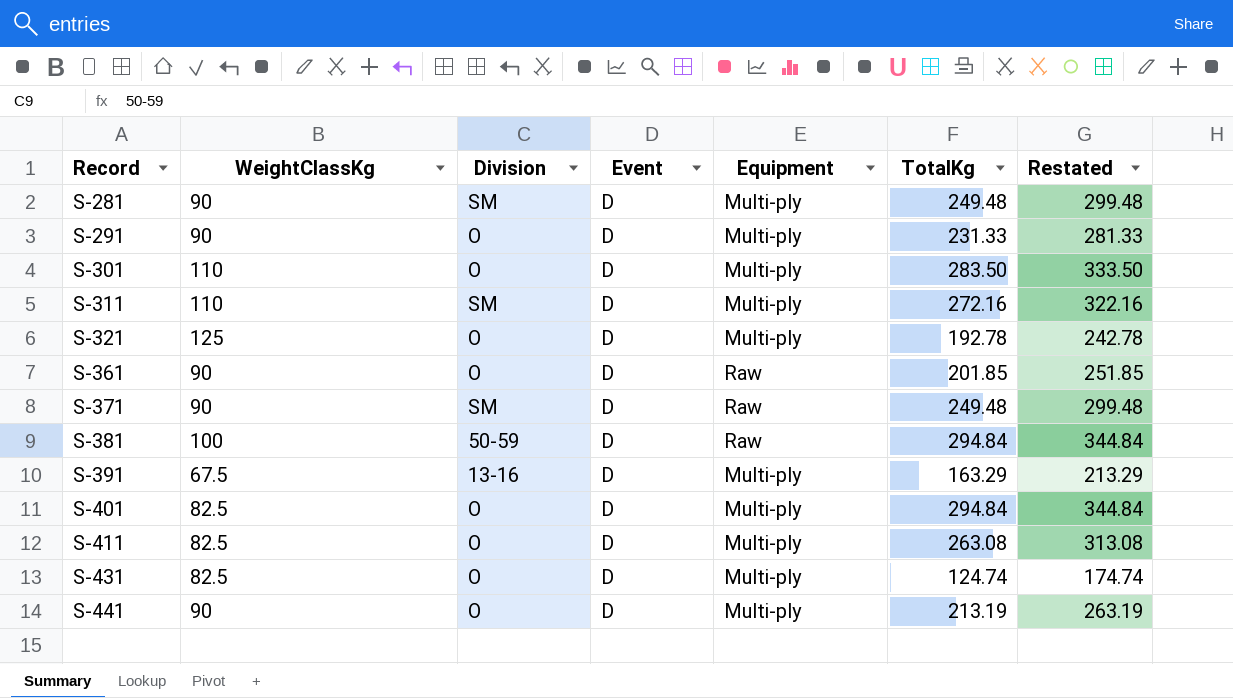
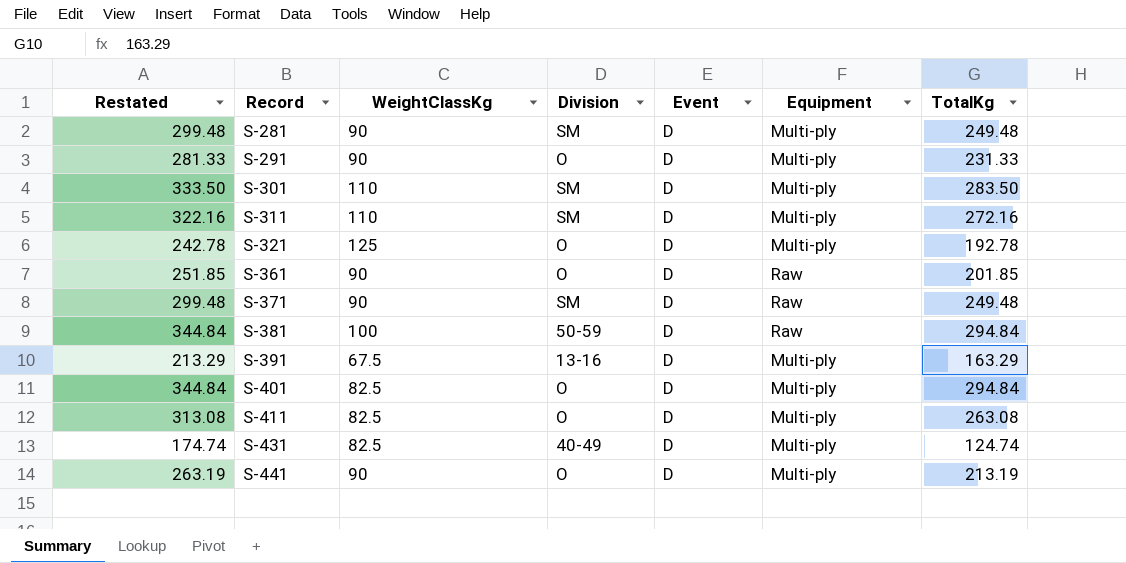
column Restated | position: 7 -> 1
S-301 | Division: O -> SM
S-431 | Division: O -> 40-49

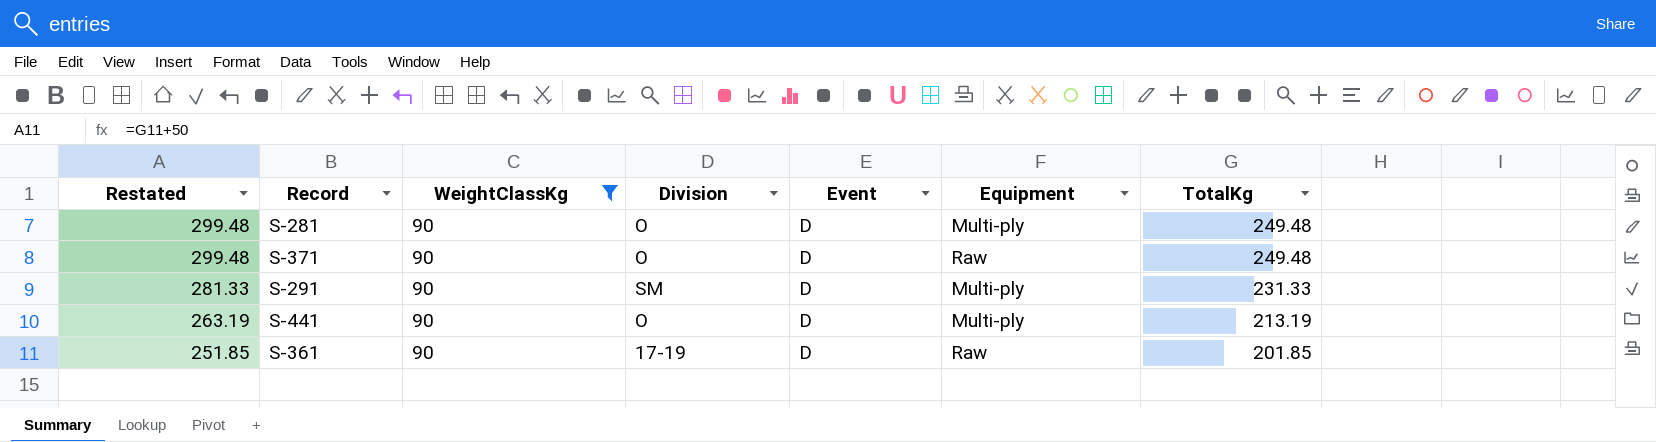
filter: none -> WeightClassKg = 90
row order: Record ascending -> Restated descending
S-281 | Division: SM -> O
S-371 | Division: SM -> O
S-291 | Division: O -> SM
S-361 | Division: O -> 17-19

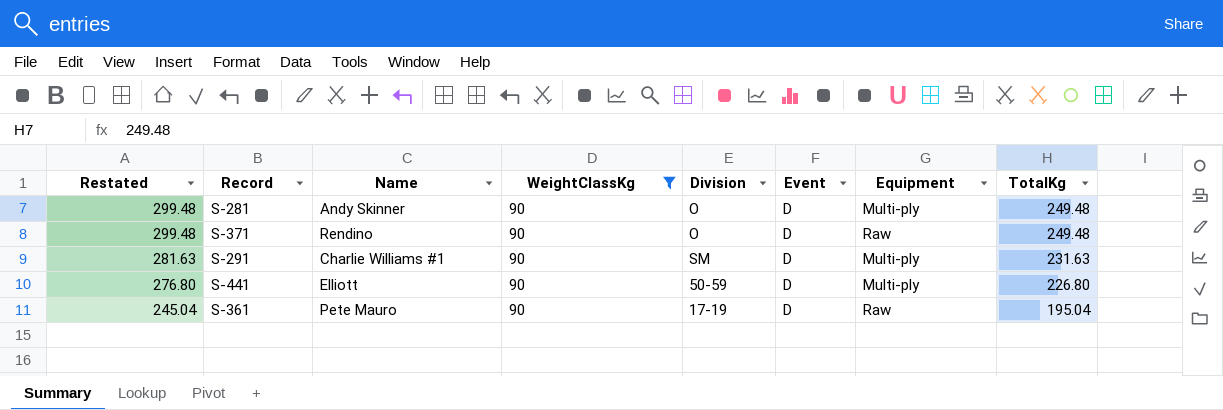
column Name | position: none -> 3
S-291 | Restated: 281.33 -> 281.63
S-291 | TotalKg: 231.33 -> 231.63
S-441 | Restated: 263.19 -> 276.80
S-441 | Division: O -> 50-59
S-441 | TotalKg: 213.19 -> 226.80
S-361 | Restated: 251.85 -> 245.04
S-361 | TotalKg: 201.85 -> 195.04

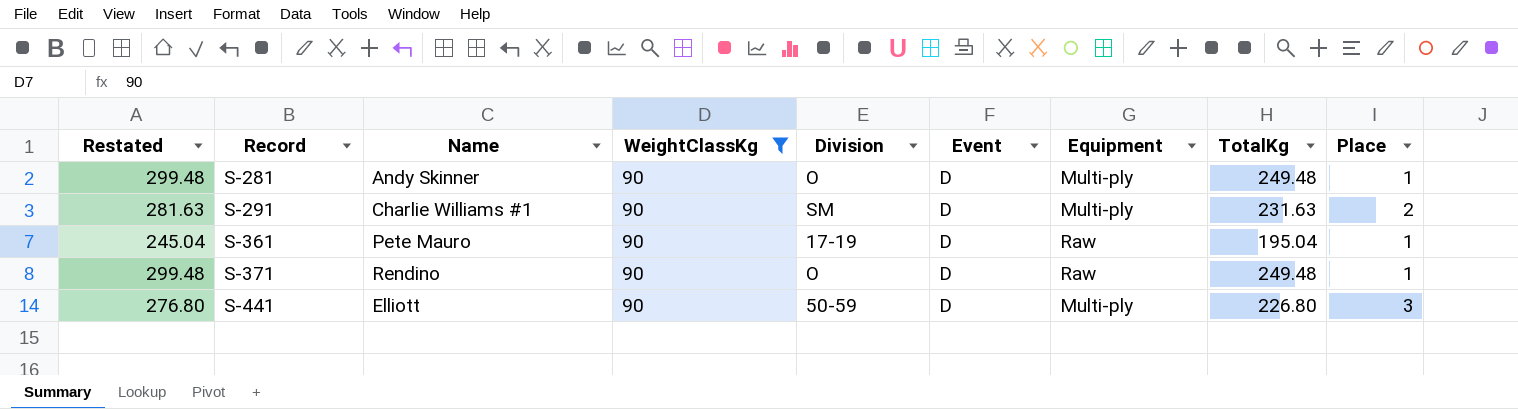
row order: Restated descending -> Record ascending
column Place | position: none -> 9

